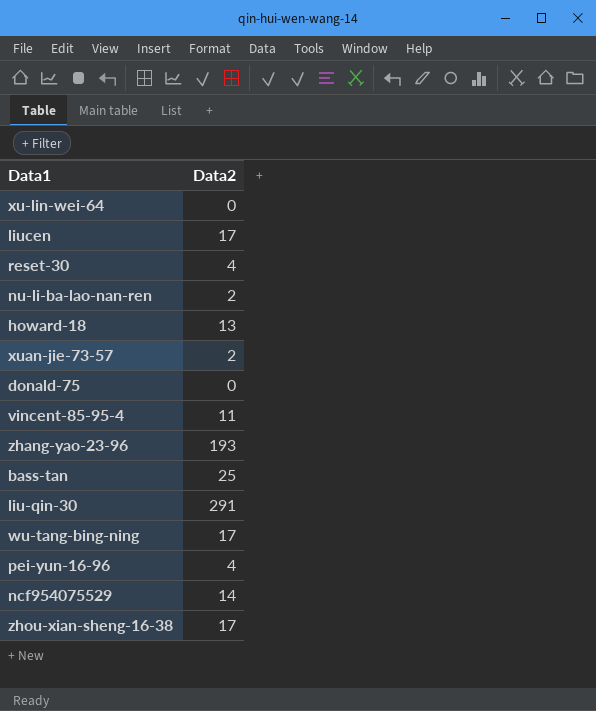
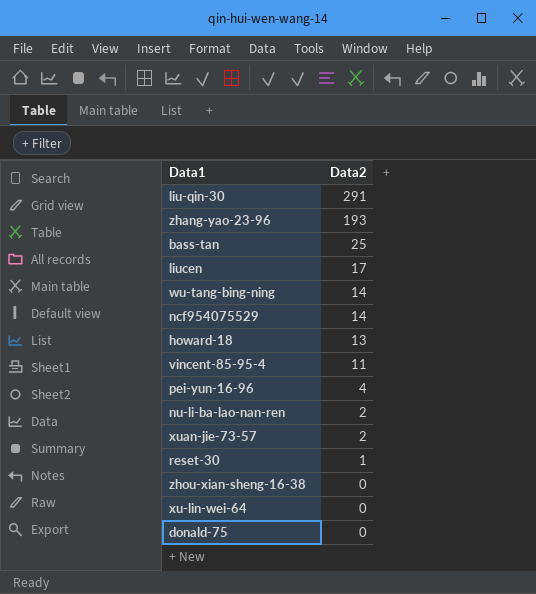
row order: none -> Data2 descending
wu-tang-bing-ning | Data2: 17 -> 14
reset-30 | Data2: 4 -> 1
zhou-xian-sheng-16-38 | Data2: 17 -> 0

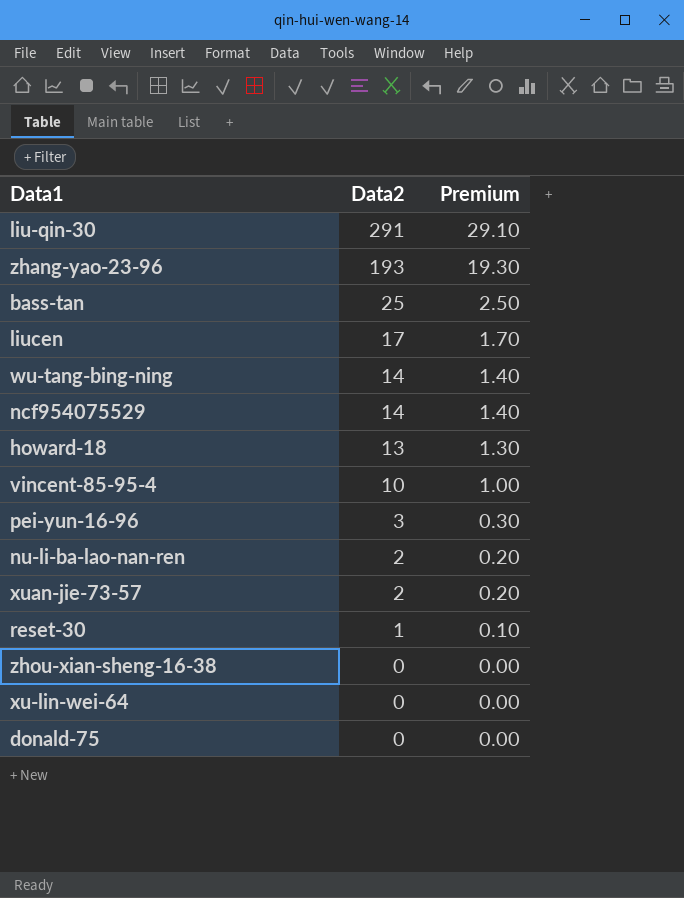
column Premium | formula: none -> [Data2] * 0.1
vincent-85-95-4 | Data2: 11 -> 10
pei-yun-16-96 | Data2: 4 -> 3

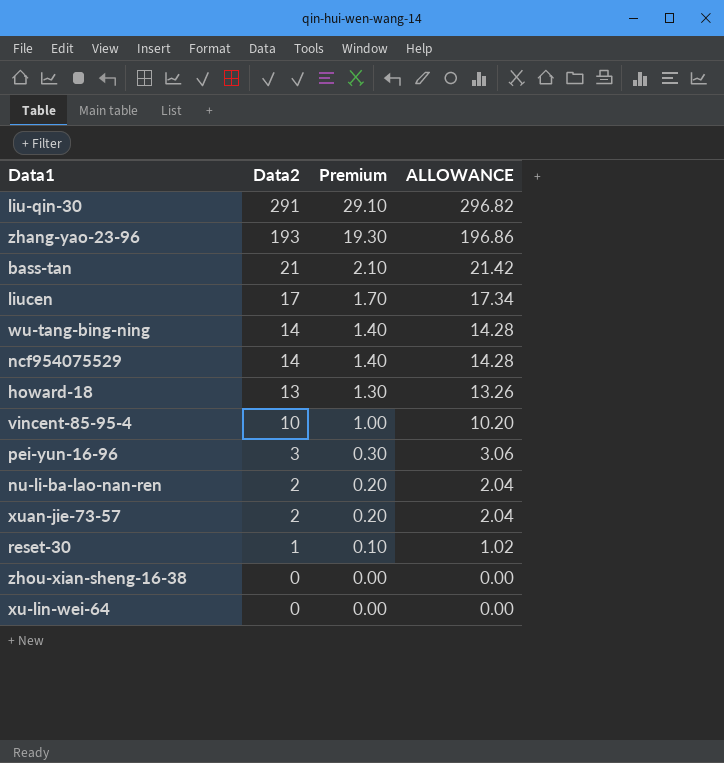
column ALLOWANCE | formula: none -> [Data2] * 1.02
row donald-75: 0 | 0.00 -> none
bass-tan | Data2: 25 -> 21
bass-tan | Premium: 2.50 -> 2.10

